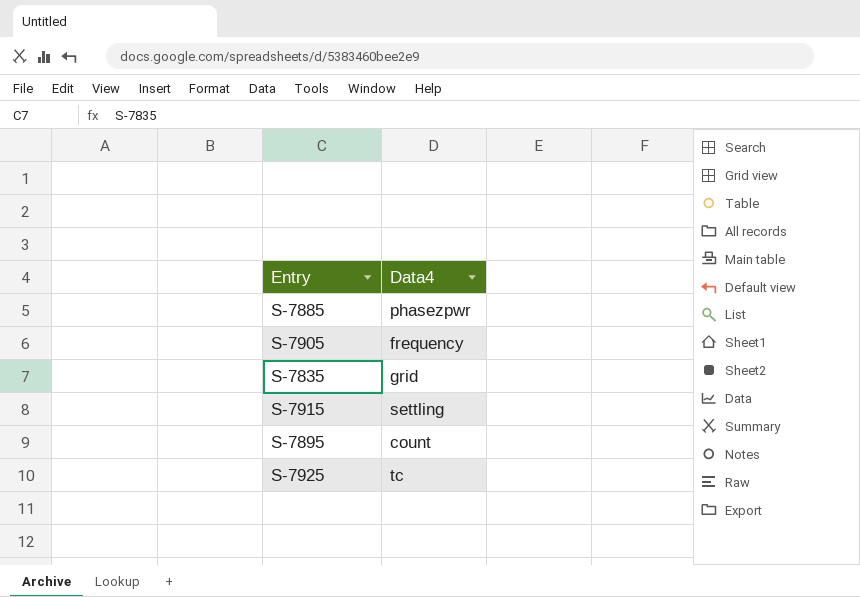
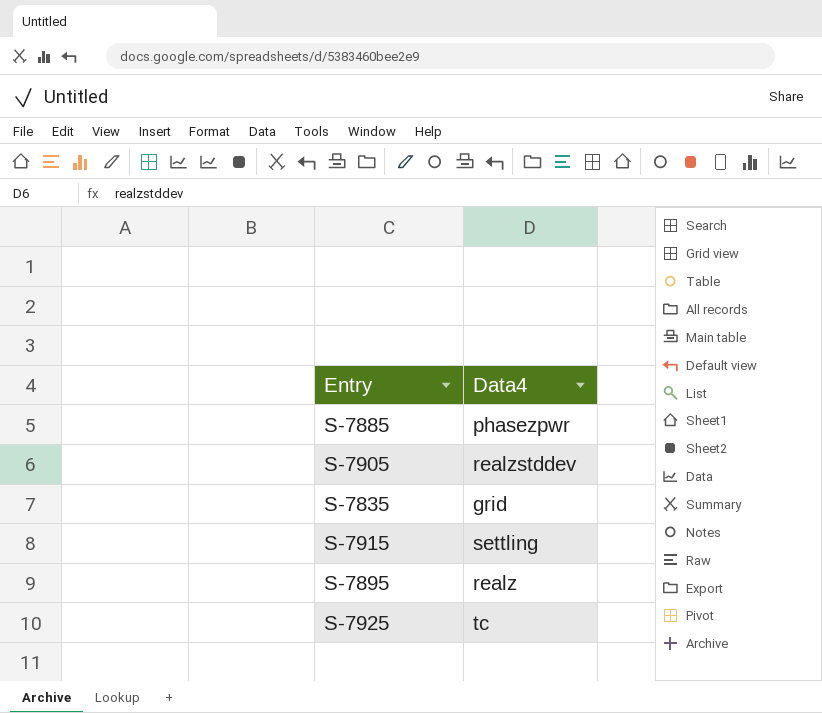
S-7905 | Data4: frequency -> realzstddev
S-7895 | Data4: count -> realz

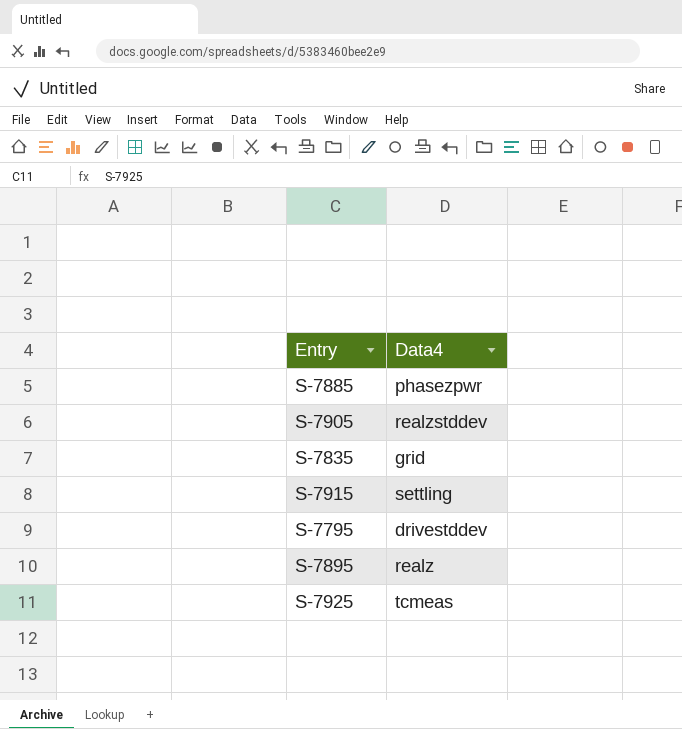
row S-7795: none -> drivestddev
S-7925 | Data4: tc -> tcmeas

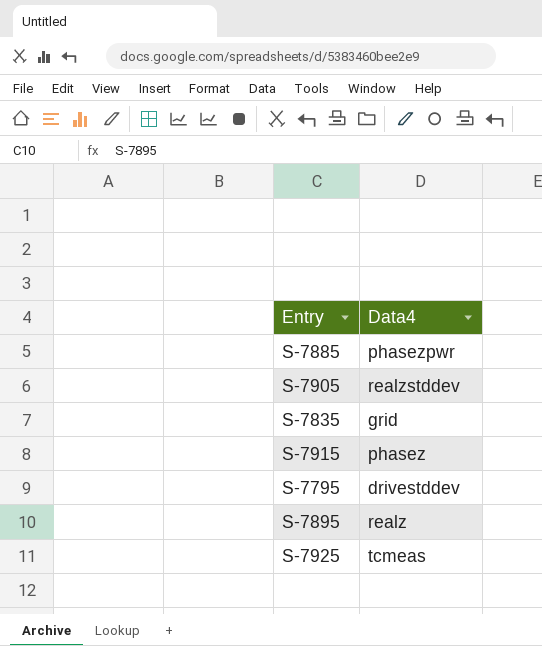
S-7915 | Data4: settling -> phasez

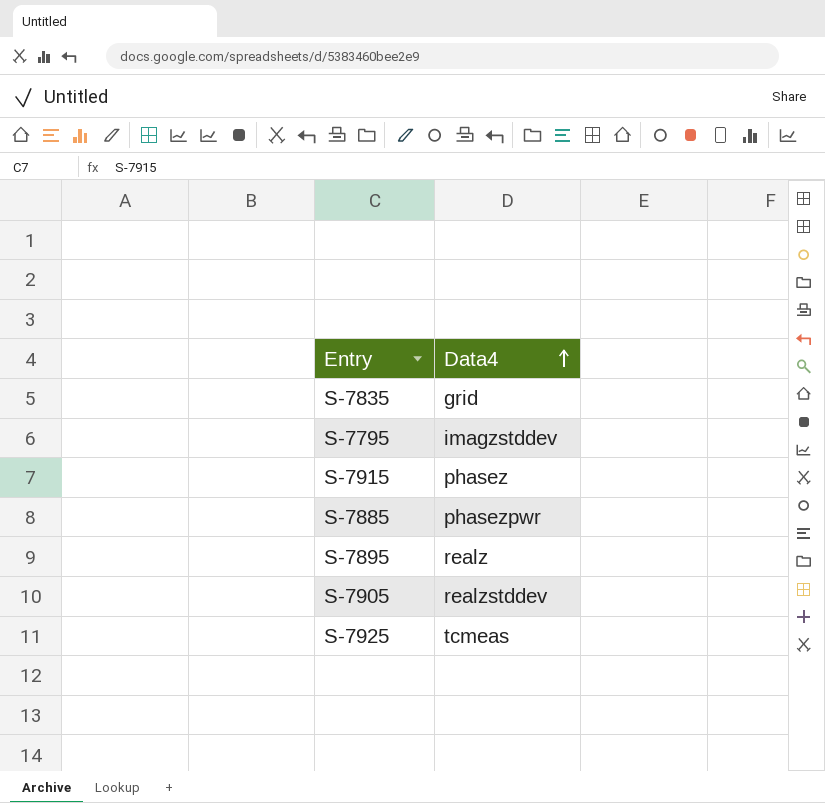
row order: none -> Data4 ascending
S-7795 | Data4: drivestddev -> imagzstddev

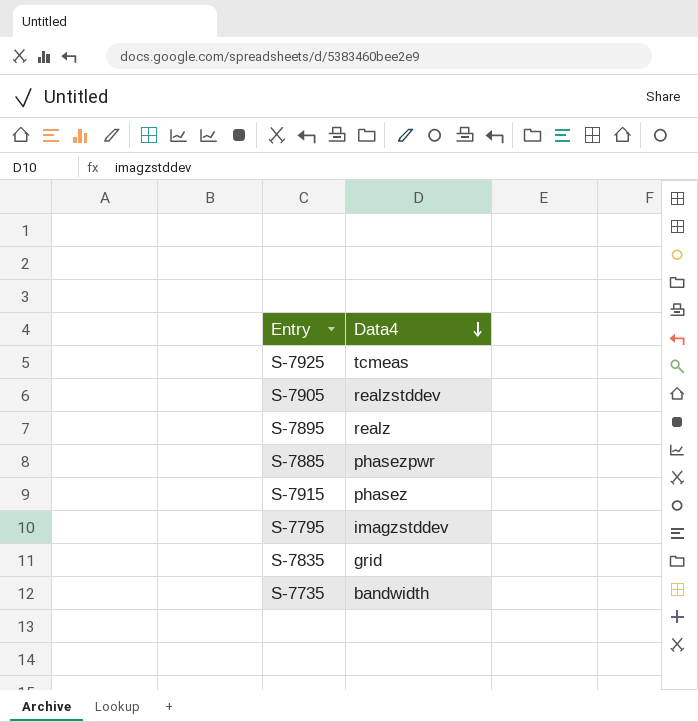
row order: Data4 ascending -> Data4 descending
row S-7735: none -> bandwidth

